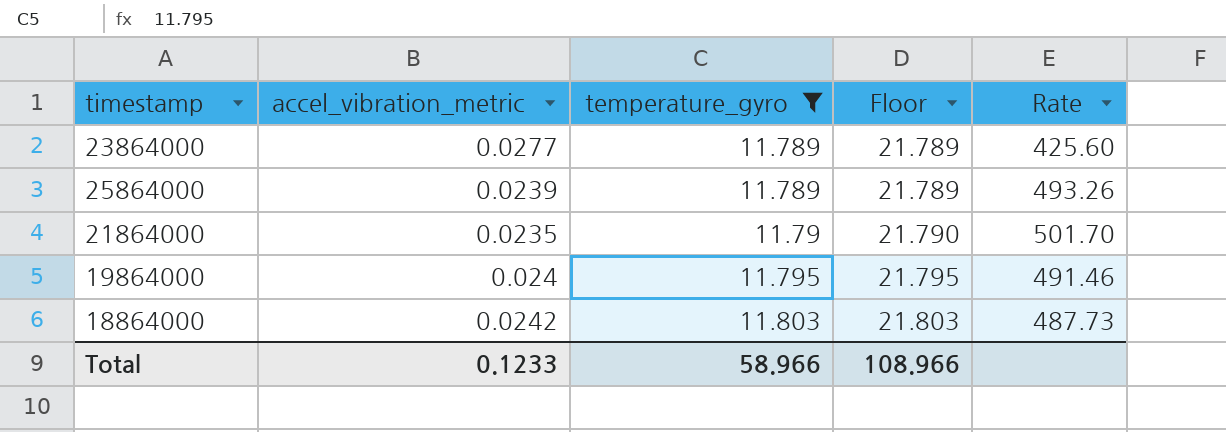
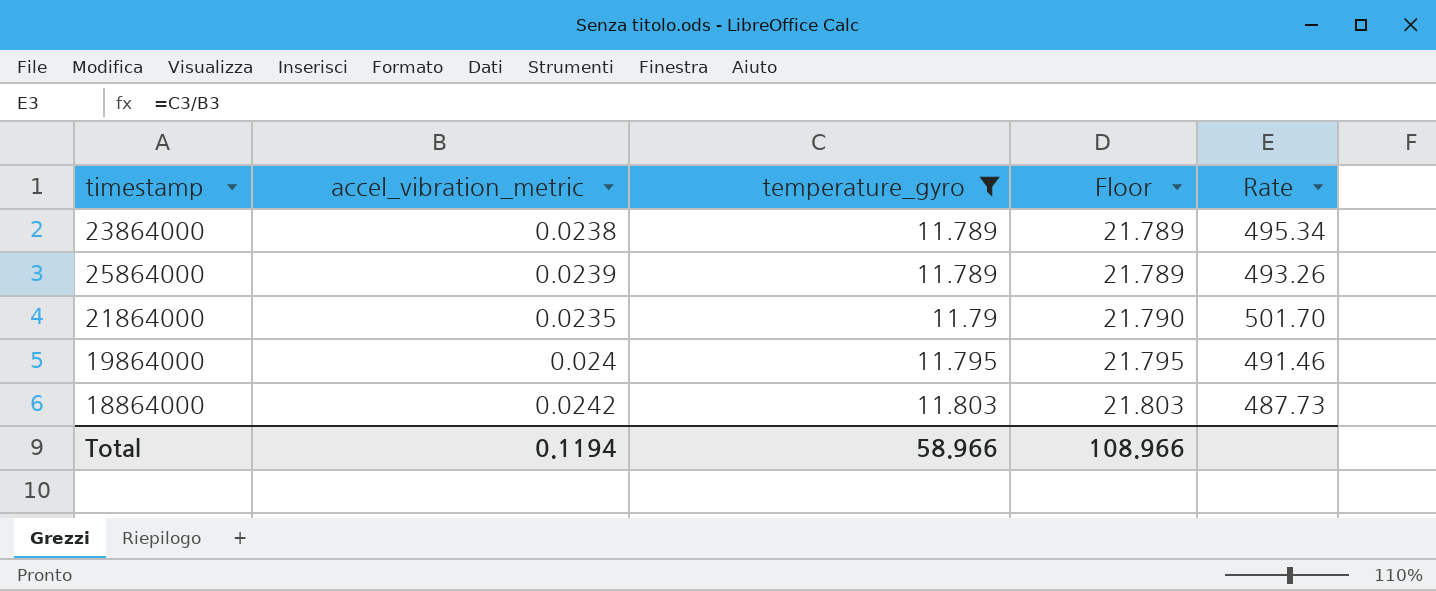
23864000 | accel_vibration_metric: 0.0277 -> 0.0238
23864000 | Rate: 425.60 -> 495.34
Total | accel_vibration_metric: 0.1233 -> 0.1194

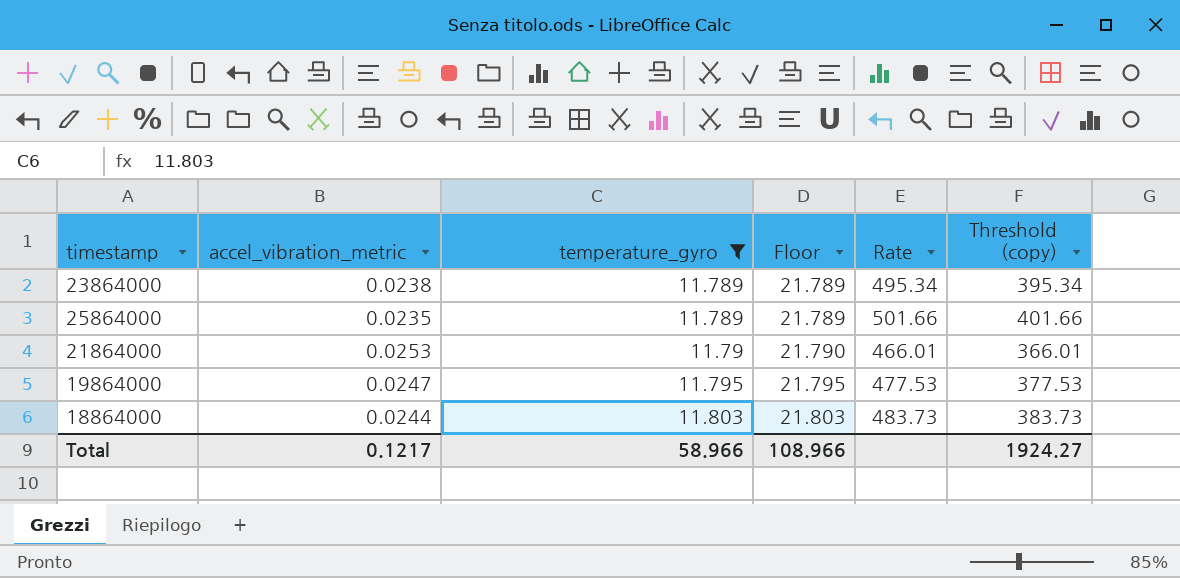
column Threshold (copy) | formula: none -> [Rate] - 100
25864000 | accel_vibration_metric: 0.0239 -> 0.0235
25864000 | Rate: 493.26 -> 501.66
21864000 | accel_vibration_metric: 0.0235 -> 0.0253
21864000 | Rate: 501.70 -> 466.01
19864000 | accel_vibration_metric: 0.024 -> 0.0247
19864000 | Rate: 491.46 -> 477.53
18864000 | accel_vibration_metric: 0.0242 -> 0.0244
18864000 | Rate: 487.73 -> 483.73
Total | accel_vibration_metric: 0.1194 -> 0.1217

